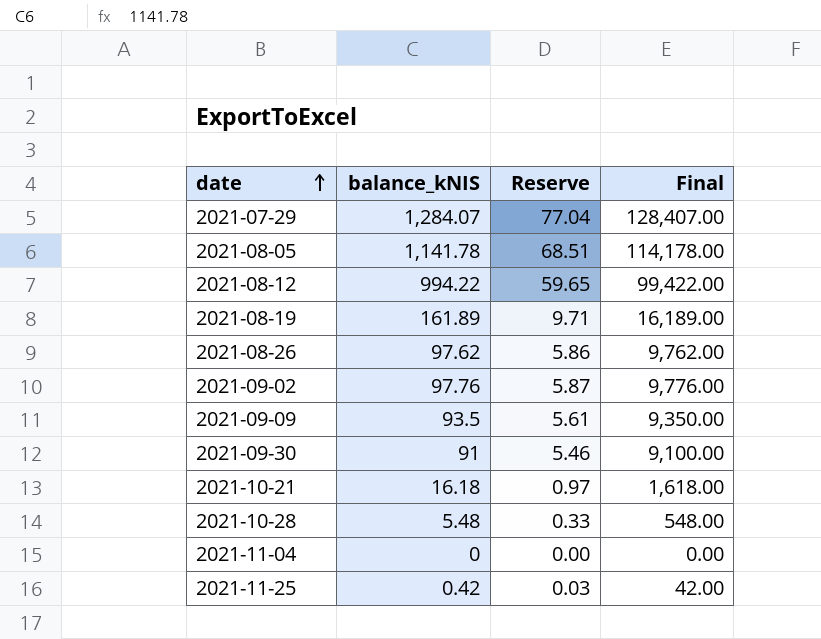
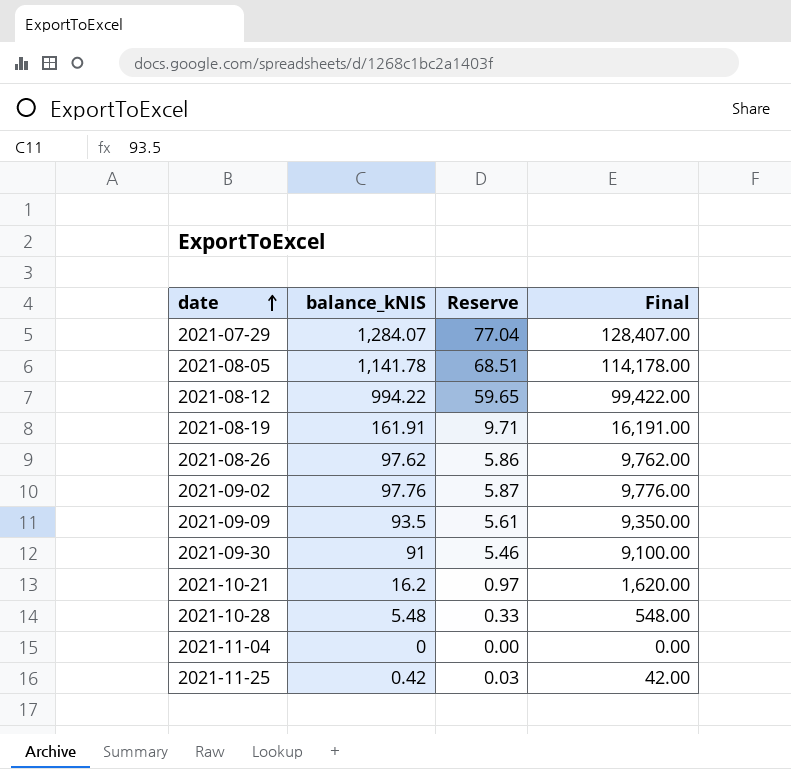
2021-08-19 | balance_kNIS: 161.89 -> 161.91
2021-08-19 | Final: 16,189.00 -> 16,191.00
2021-10-21 | balance_kNIS: 16.18 -> 16.2
2021-10-21 | Final: 1,618.00 -> 1,620.00

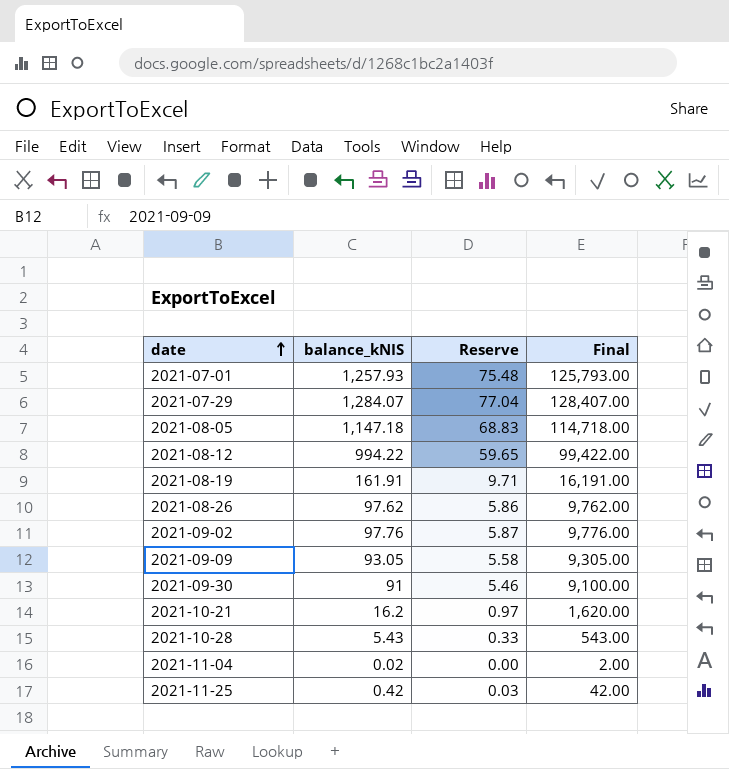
row 2021-07-01: none -> 1,257.93 | 75.48 | 125,793.00
2021-08-05 | balance_kNIS: 1,141.78 -> 1,147.18
2021-08-05 | Reserve: 68.51 -> 68.83
2021-08-05 | Final: 114,178.00 -> 114,718.00
2021-09-09 | balance_kNIS: 93.5 -> 93.05
2021-09-09 | Reserve: 5.61 -> 5.58
2021-09-09 | Final: 9,350.00 -> 9,305.00
2021-10-28 | balance_kNIS: 5.48 -> 5.43
2021-10-28 | Final: 548.00 -> 543.00
2021-11-04 | balance_kNIS: 0 -> 0.02
2021-11-04 | Final: 0.00 -> 2.00

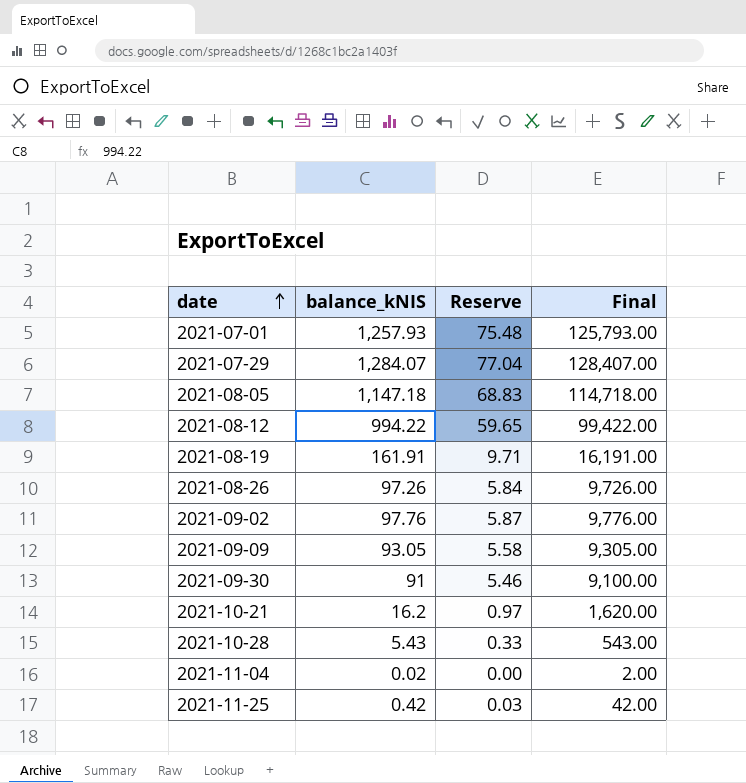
2021-08-26 | balance_kNIS: 97.62 -> 97.26
2021-08-26 | Reserve: 5.86 -> 5.84
2021-08-26 | Final: 9,762.00 -> 9,726.00

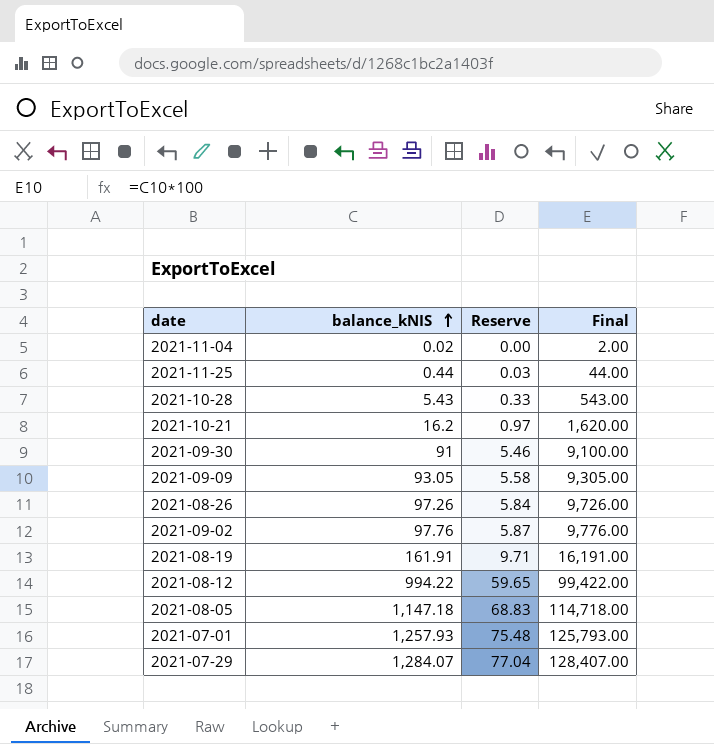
row order: date ascending -> balance_kNIS ascending
2021-11-25 | balance_kNIS: 0.42 -> 0.44
2021-11-25 | Final: 42.00 -> 44.00

